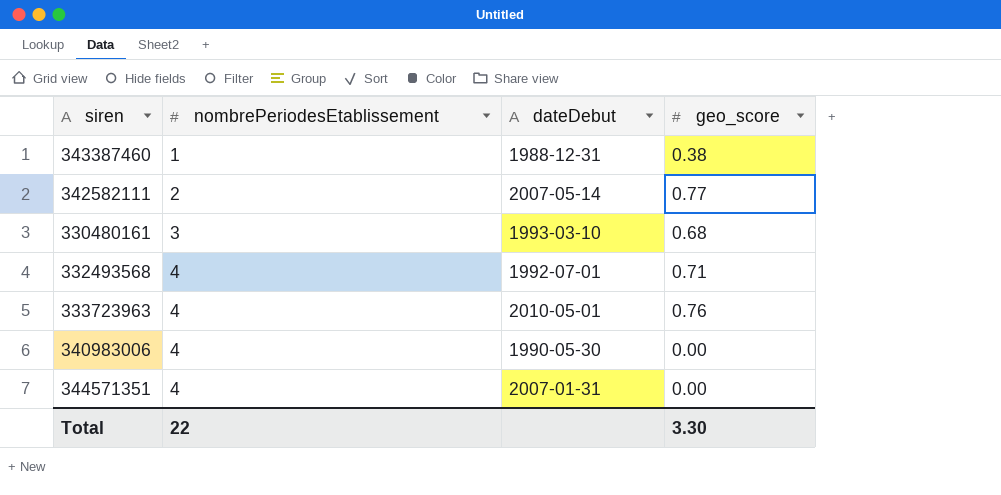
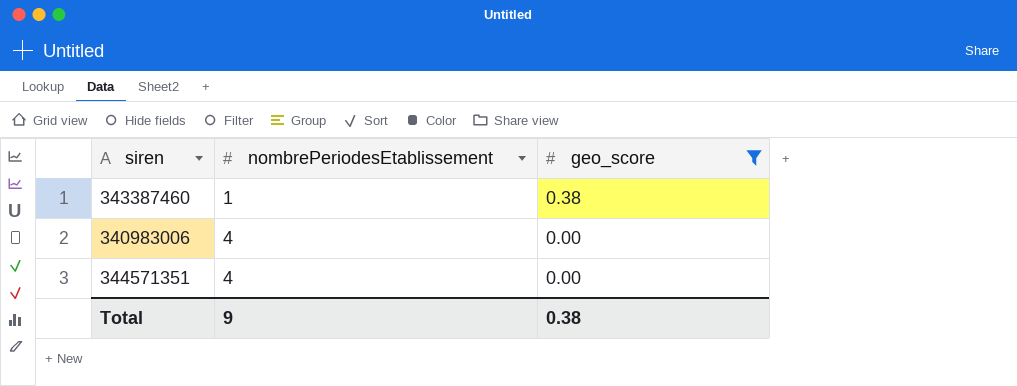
filter: none -> geo_score <= 0.38
column dateDebut | position: 3 -> none
Total | nombrePeriodesEtablissement: 22 -> 9
Total | geo_score: 3.30 -> 0.38

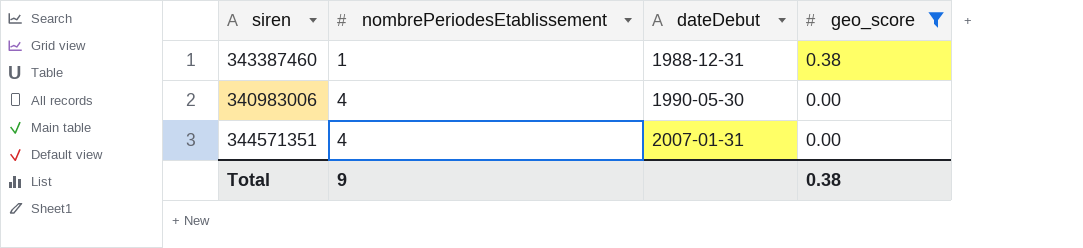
column dateDebut | position: none -> 3

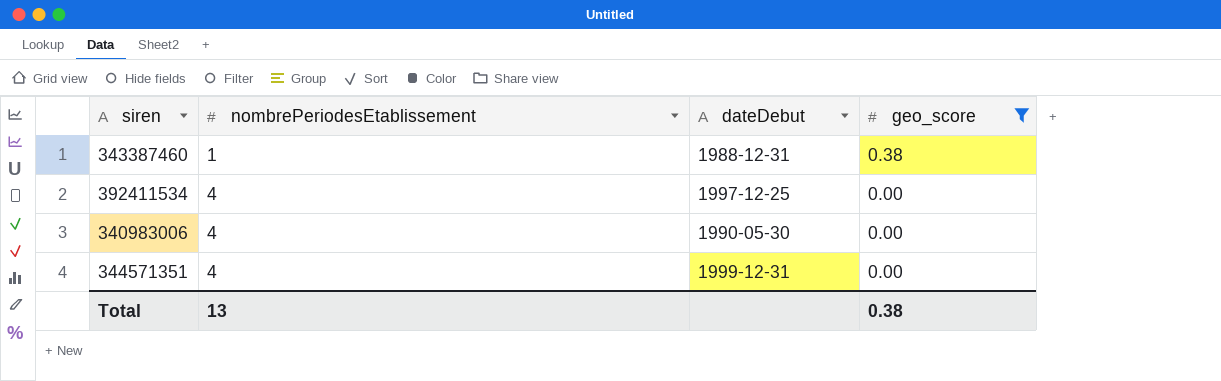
row 392411534: none -> 4 | 1997-12-25 | 0.00
344571351 | dateDebut: 2007-01-31 -> 1999-12-31
Total | nombrePeriodesEtablissement: 9 -> 13

